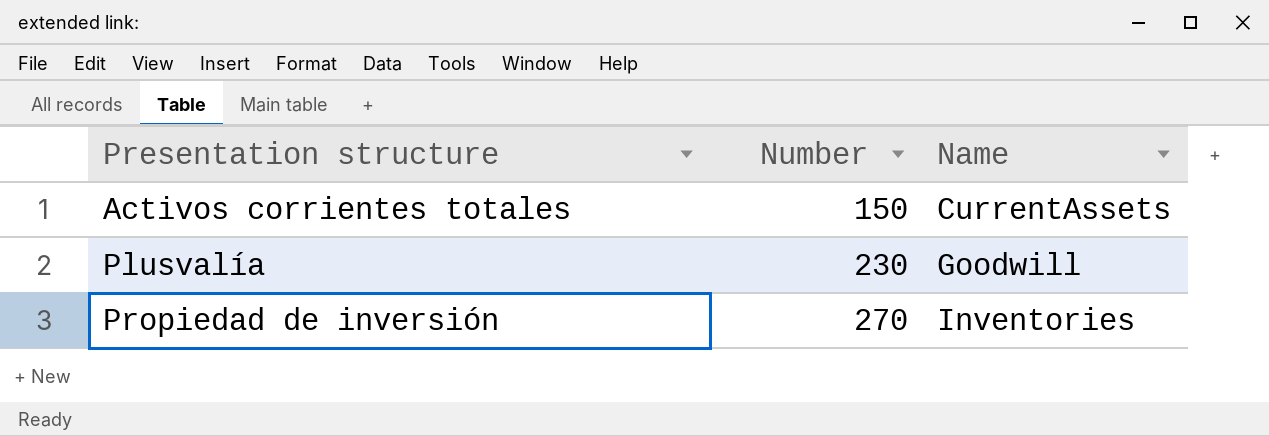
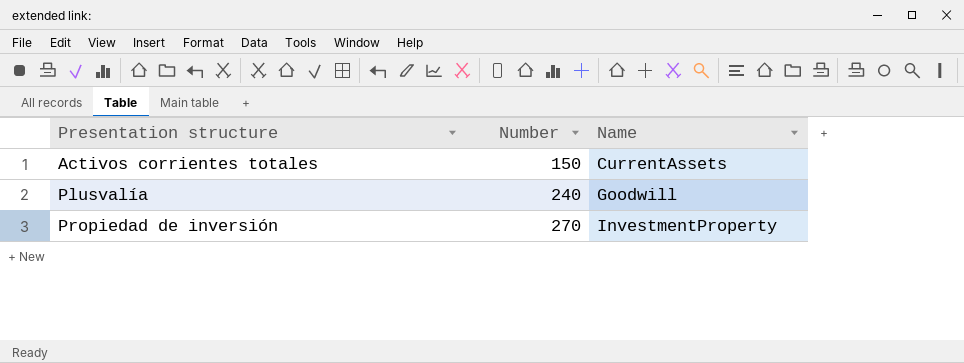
Plusvalía | Number: 230 -> 240
Propiedad de inversión | Name: Inventories -> InvestmentProperty

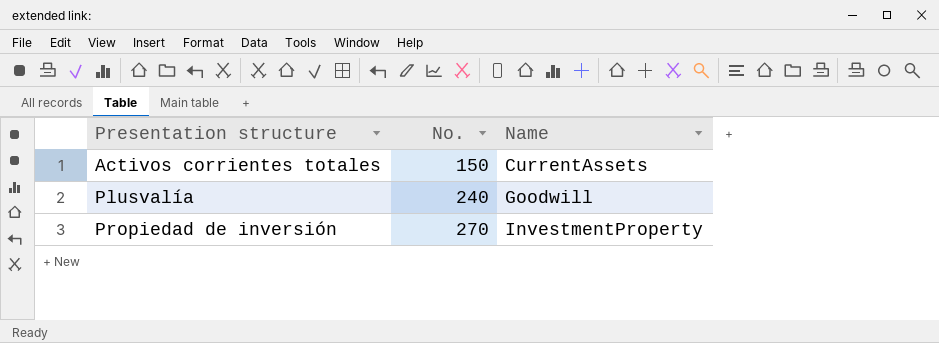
column name: Number -> No.

